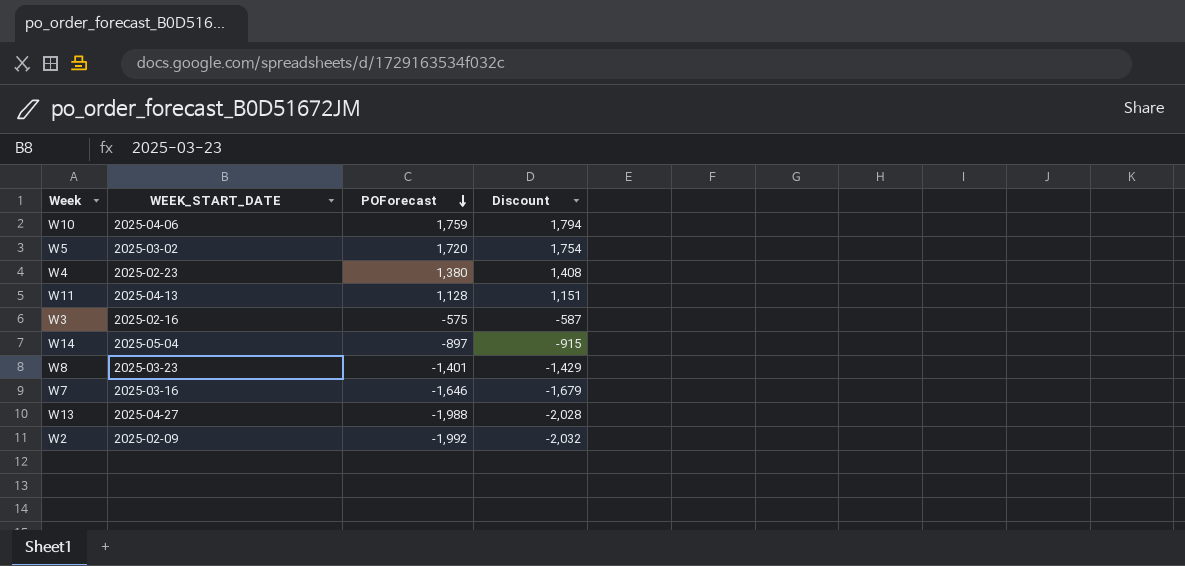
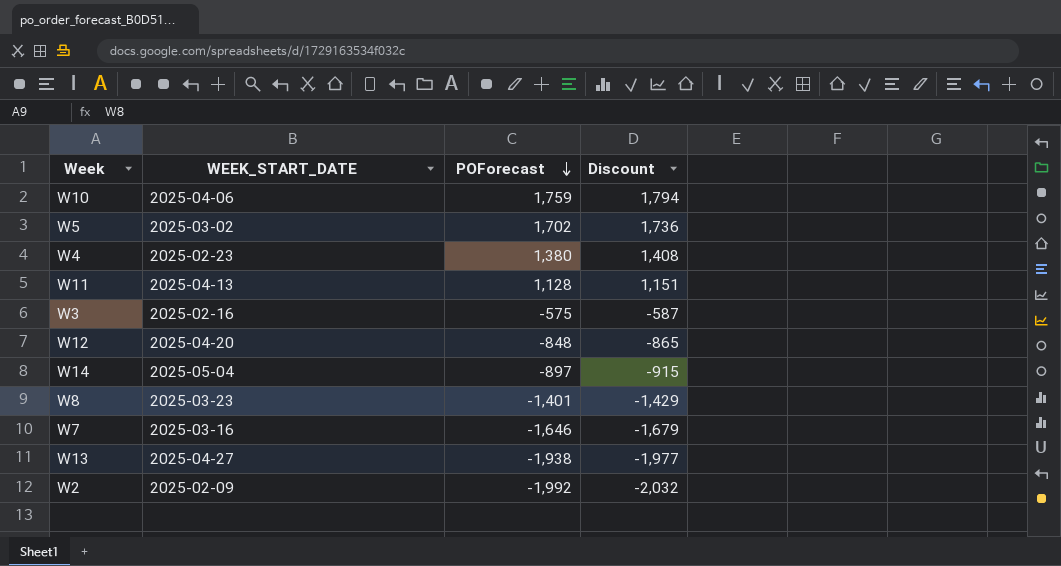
W5 | POForecast: 1,720 -> 1,702
W5 | Discount: 1,754 -> 1,736
row W12: none -> 2025-04-20 | -848 | -865
W13 | POForecast: -1,988 -> -1,938
W13 | Discount: -2,028 -> -1,977

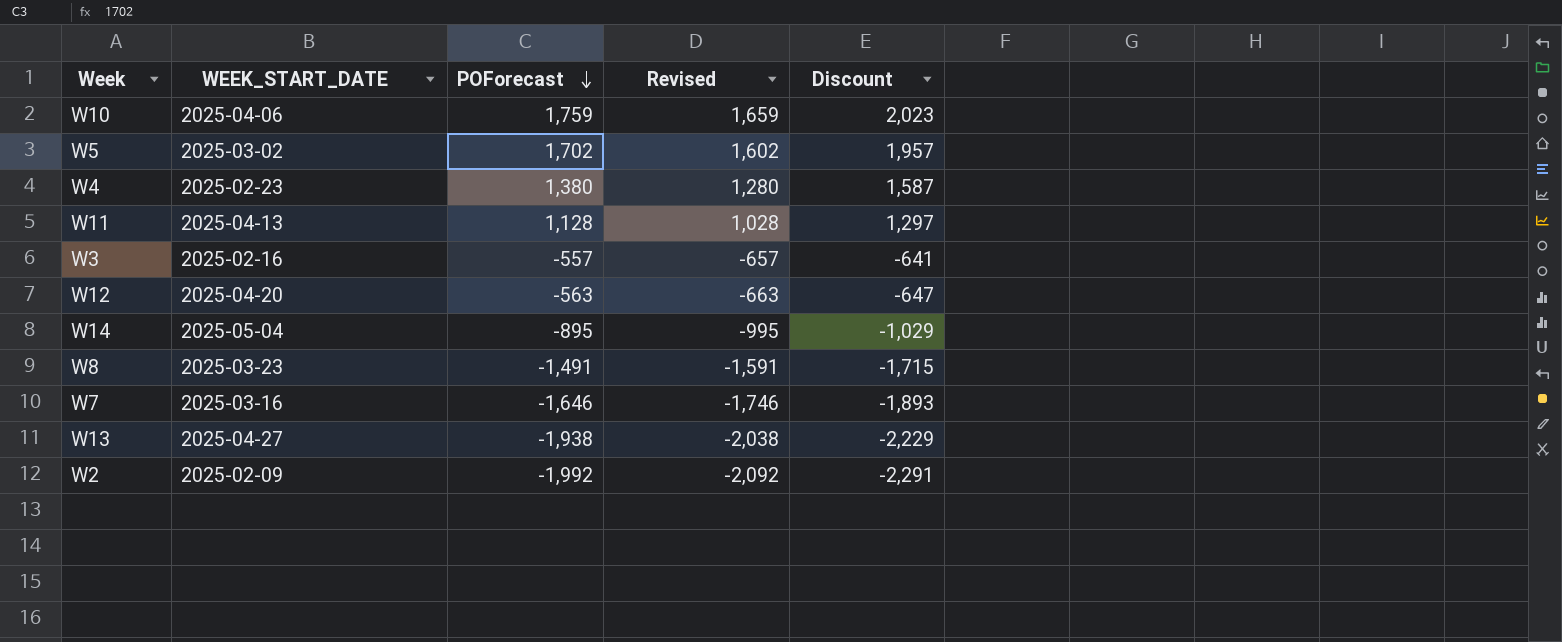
column Revised | formula: none -> [POForecast] - 100
column Discount | formula: [POForecast] * 1.02 -> [POForecast] * 1.15
W3 | POForecast: -575 -> -557
W12 | POForecast: -848 -> -563
W14 | POForecast: -897 -> -895
W8 | POForecast: -1,401 -> -1,491

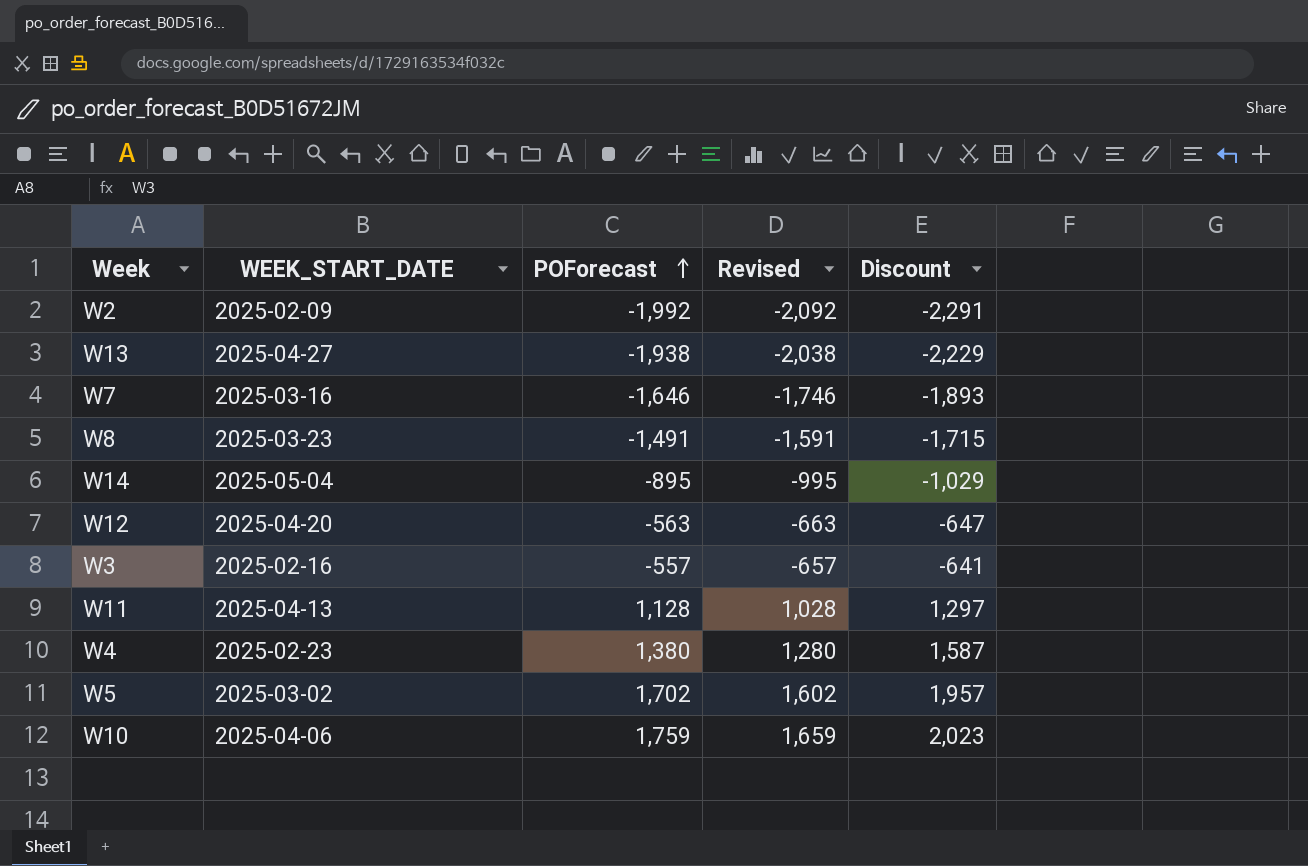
row order: POForecast descending -> POForecast ascending

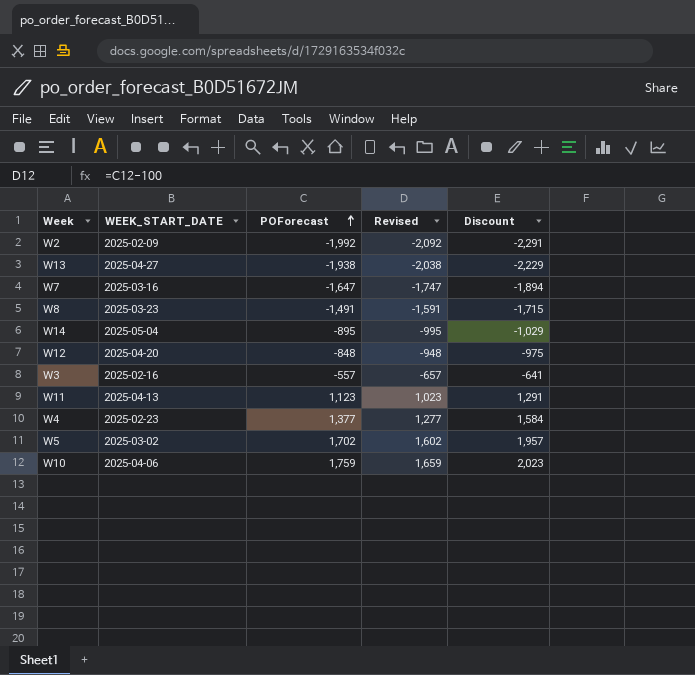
W7 | POForecast: -1,646 -> -1,647
W7 | Revised: -1,746 -> -1,747
W7 | Discount: -1,893 -> -1,894
W12 | POForecast: -563 -> -848
W12 | Revised: -663 -> -948
W12 | Discount: -647 -> -975
W11 | POForecast: 1,128 -> 1,123
W11 | Revised: 1,028 -> 1,023
W11 | Discount: 1,297 -> 1,291
W4 | POForecast: 1,380 -> 1,377
W4 | Revised: 1,280 -> 1,277
W4 | Discount: 1,587 -> 1,584

